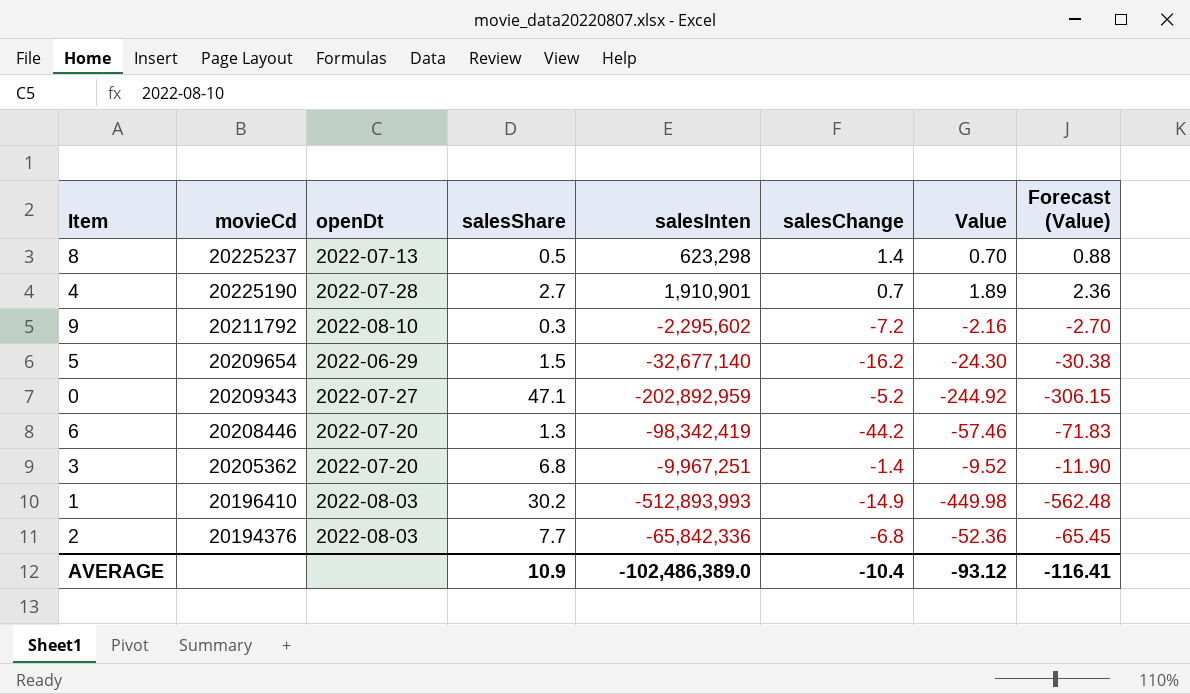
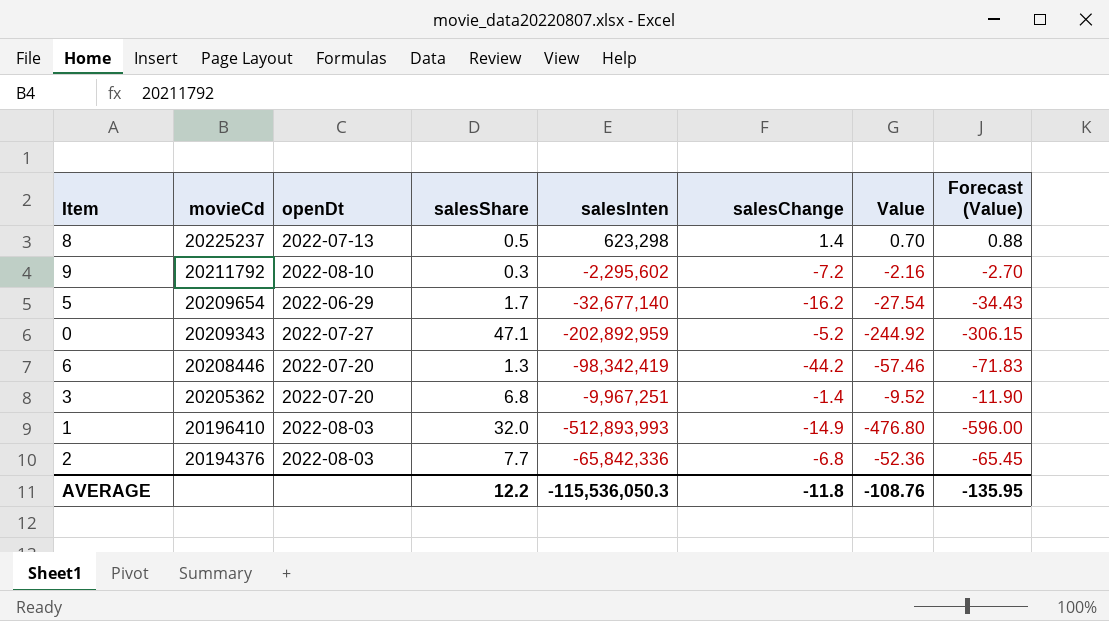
row 4: 20225190 | 2022-07-28 | 2.7 | 1,910,901 | 0.7 | 1.89 | 2.36 -> none
5 | salesShare: 1.5 -> 1.7
5 | Value: -24.30 -> -27.54
5 | Forecast (Value): -30.38 -> -34.43
1 | salesShare: 30.2 -> 32.0
1 | Value: -449.98 -> -476.80
1 | Forecast (Value): -562.48 -> -596.00
AVERAGE | salesShare: 10.9 -> 12.2
AVERAGE | salesInten: -102,486,389.0 -> -115,536,050.3
AVERAGE | salesChange: -10.4 -> -11.8
AVERAGE | Value: -93.12 -> -108.76
AVERAGE | Forecast (Value): -116.41 -> -135.95

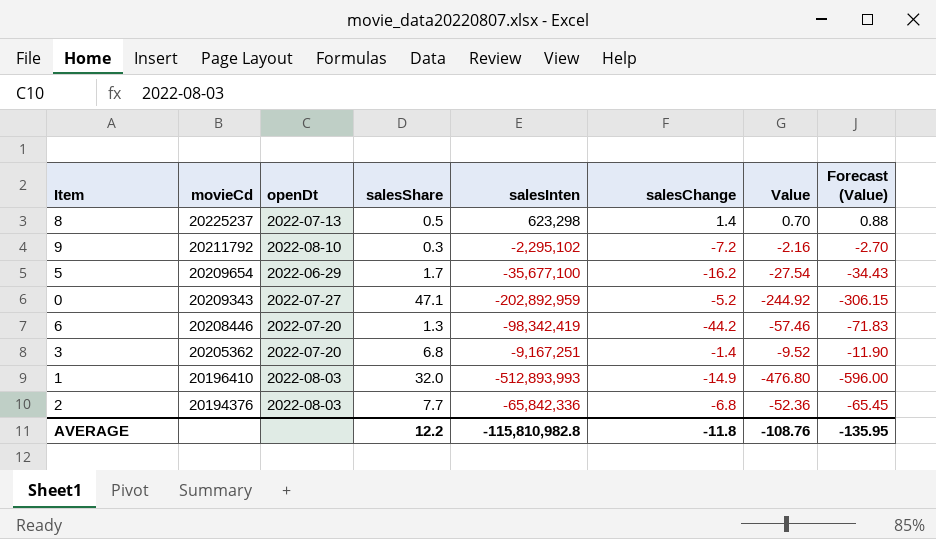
9 | salesInten: -2,295,602 -> -2,295,102
5 | salesInten: -32,677,140 -> -35,677,100
3 | salesInten: -9,967,251 -> -9,167,251
AVERAGE | salesInten: -115,536,050.3 -> -115,810,982.8

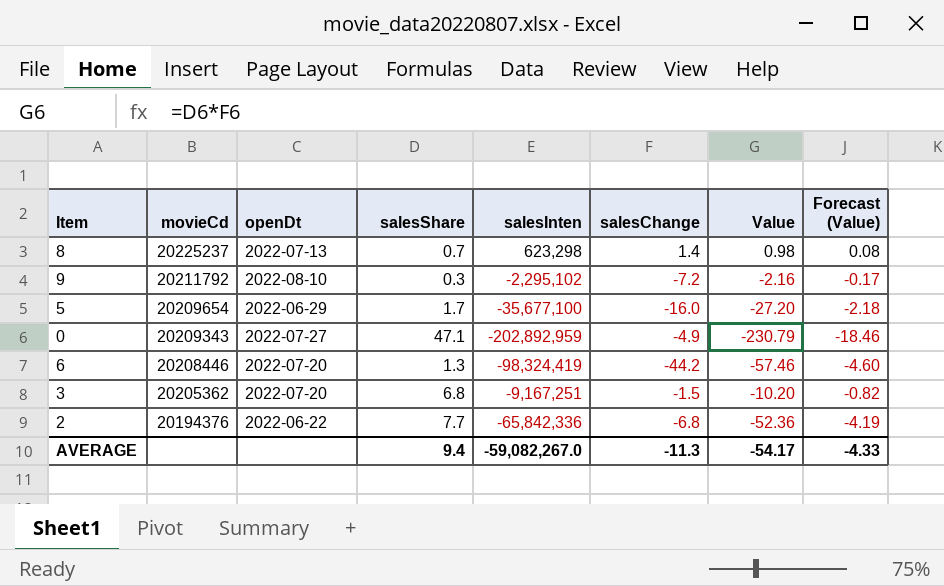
column Forecast (Value) | formula: [Value] * 1.25 -> [Value] * 0.08
row 1: 20196410 | 2022-08-03 | 32.0 | -512,893,993 | -14.9 | -476.80 | -596.00 -> none
8 | salesShare: 0.5 -> 0.7
8 | Value: 0.70 -> 0.98
5 | salesChange: -16.2 -> -16.0
5 | Value: -27.54 -> -27.20
0 | salesChange: -5.2 -> -4.9
0 | Value: -244.92 -> -230.79
6 | salesInten: -98,342,419 -> -98,324,419
3 | salesChange: -1.4 -> -1.5
3 | Value: -9.52 -> -10.20
2 | openDt: 2022-08-03 -> 2022-06-22
AVERAGE | salesShare: 12.2 -> 9.4
AVERAGE | salesInten: -115,810,982.8 -> -59,082,267.0
AVERAGE | salesChange: -11.8 -> -11.3
AVERAGE | Value: -108.76 -> -54.17
AVERAGE | Forecast (Value): -135.95 -> -4.33

